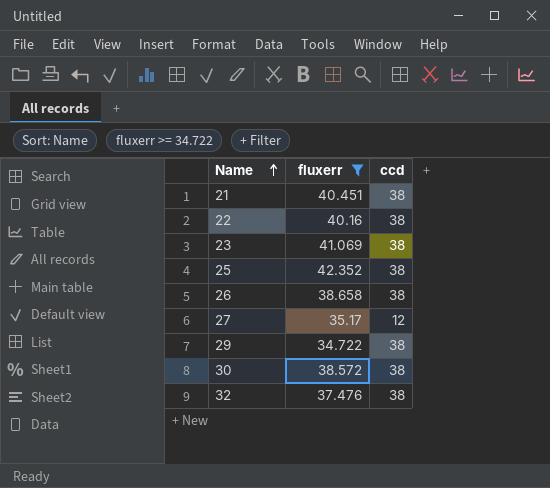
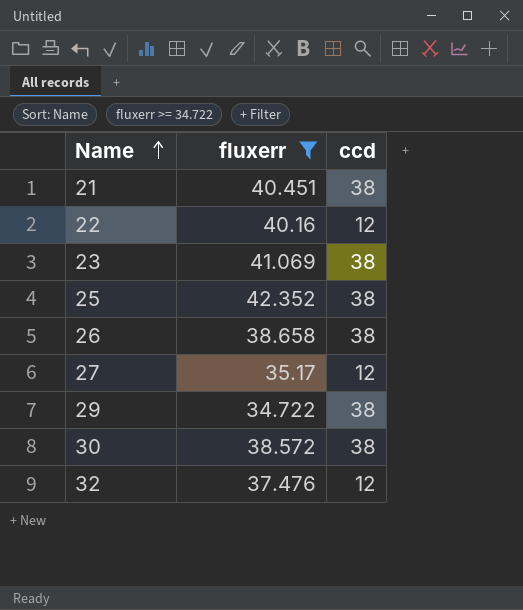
22 | ccd: 38 -> 12
32 | ccd: 38 -> 12

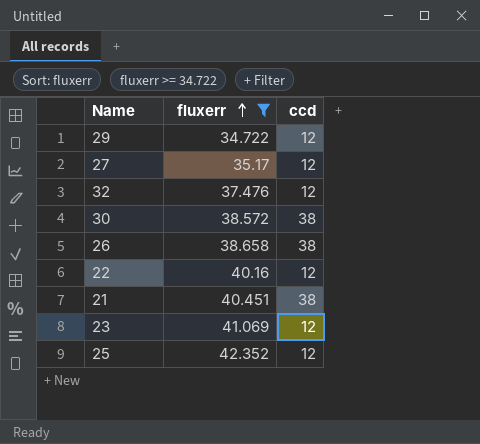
row order: Name ascending -> fluxerr ascending
29 | ccd: 38 -> 12
23 | ccd: 38 -> 12
25 | ccd: 38 -> 12

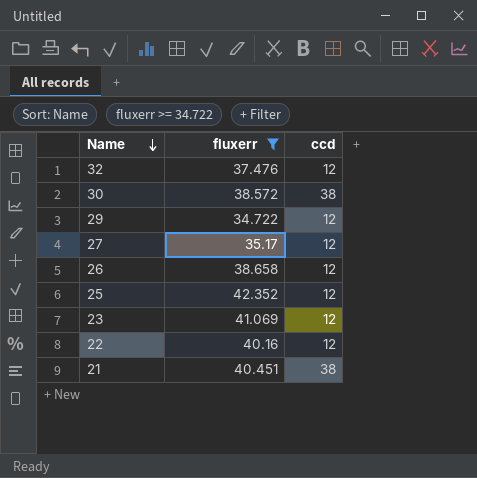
row order: fluxerr ascending -> Name descending
26 | ccd: 38 -> 12

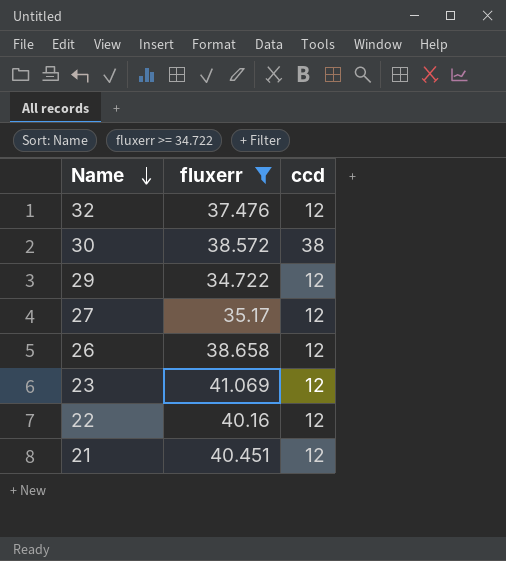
row 25: 42.352 | 12 -> none
21 | ccd: 38 -> 12

